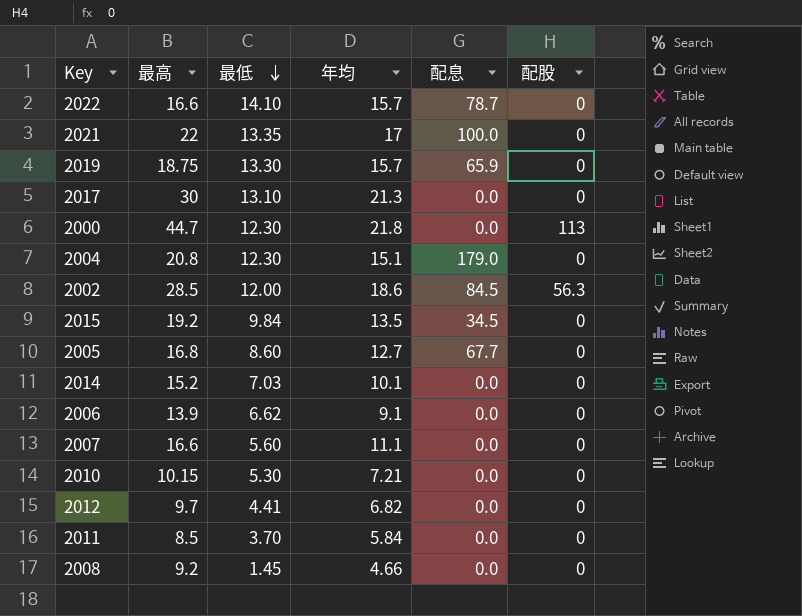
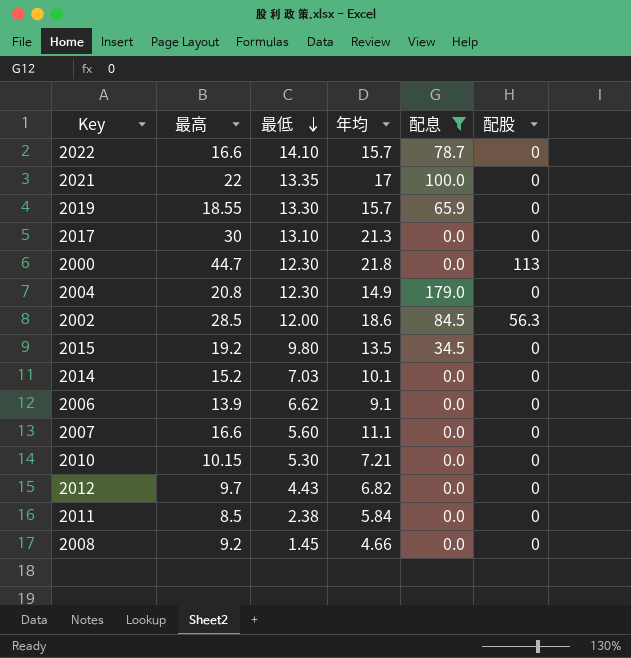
filter: none -> 配息 != 67.7
2019 | 最高: 18.75 -> 18.55
2004 | 年均: 15.1 -> 14.9
2015 | 最低: 9.84 -> 9.80
2012 | 最低: 4.41 -> 4.43
2011 | 最低: 3.70 -> 2.38

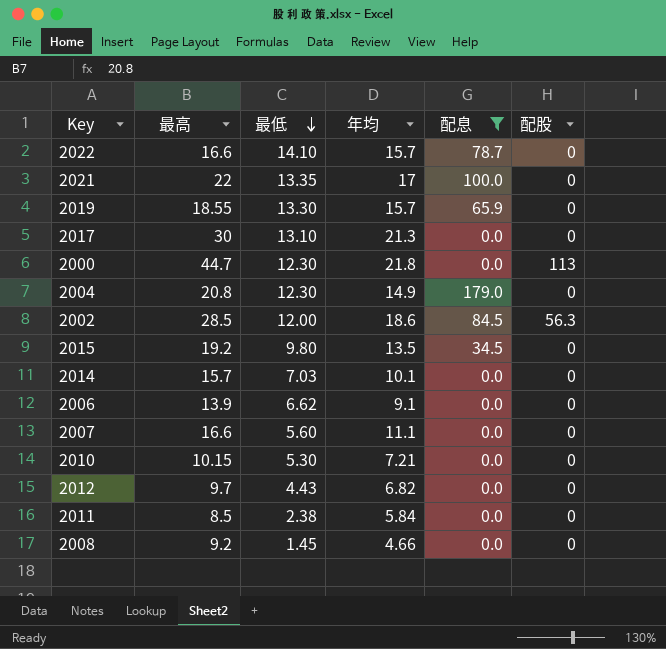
2014 | 最高: 15.2 -> 15.7

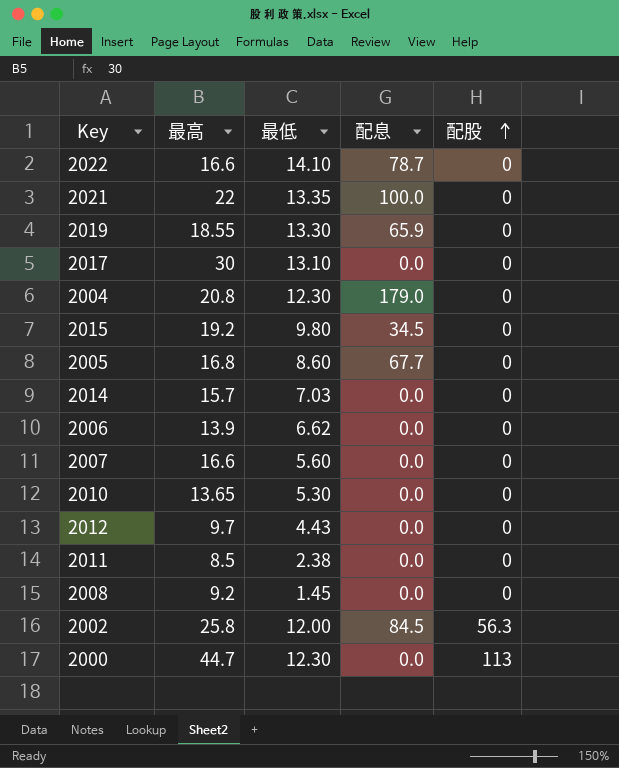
filter: 配息 != 67.7 -> none
row order: 最低 descending -> 配股 ascending
column 年均 | position: 4 -> none
2010 | 最高: 10.15 -> 13.65
2002 | 最高: 28.5 -> 25.8

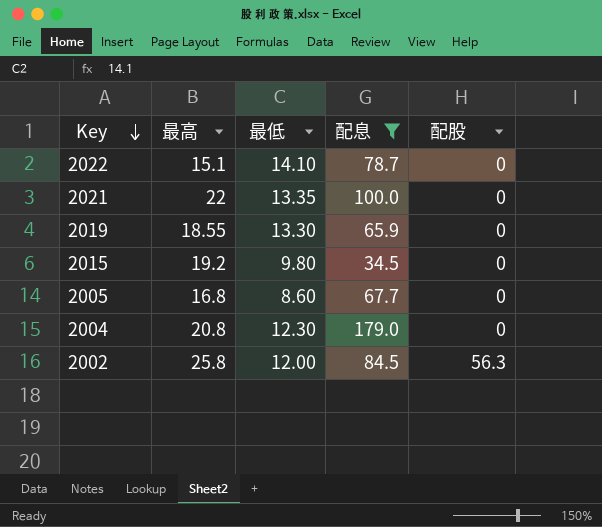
filter: none -> 配息 != 0.0
row order: 配股 ascending -> Key descending
2022 | 最高: 16.6 -> 15.1

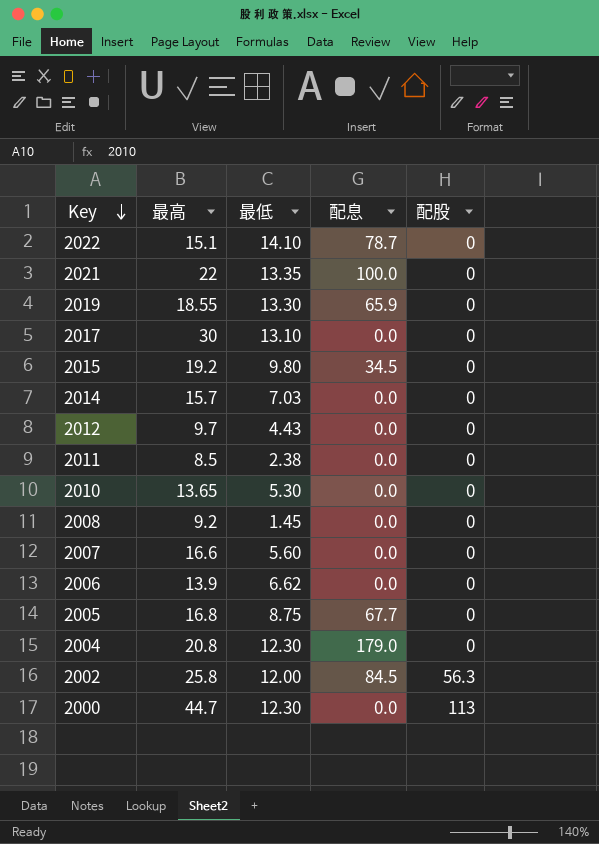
filter: 配息 != 0.0 -> none
2005 | 最低: 8.60 -> 8.75

